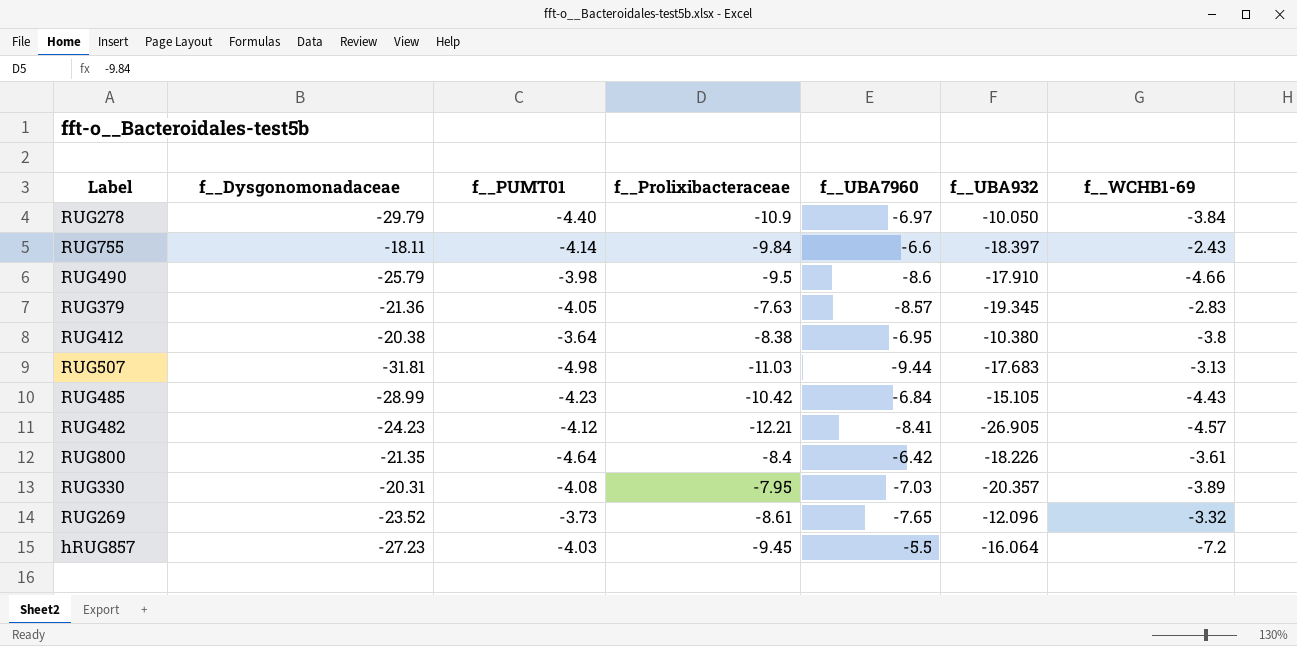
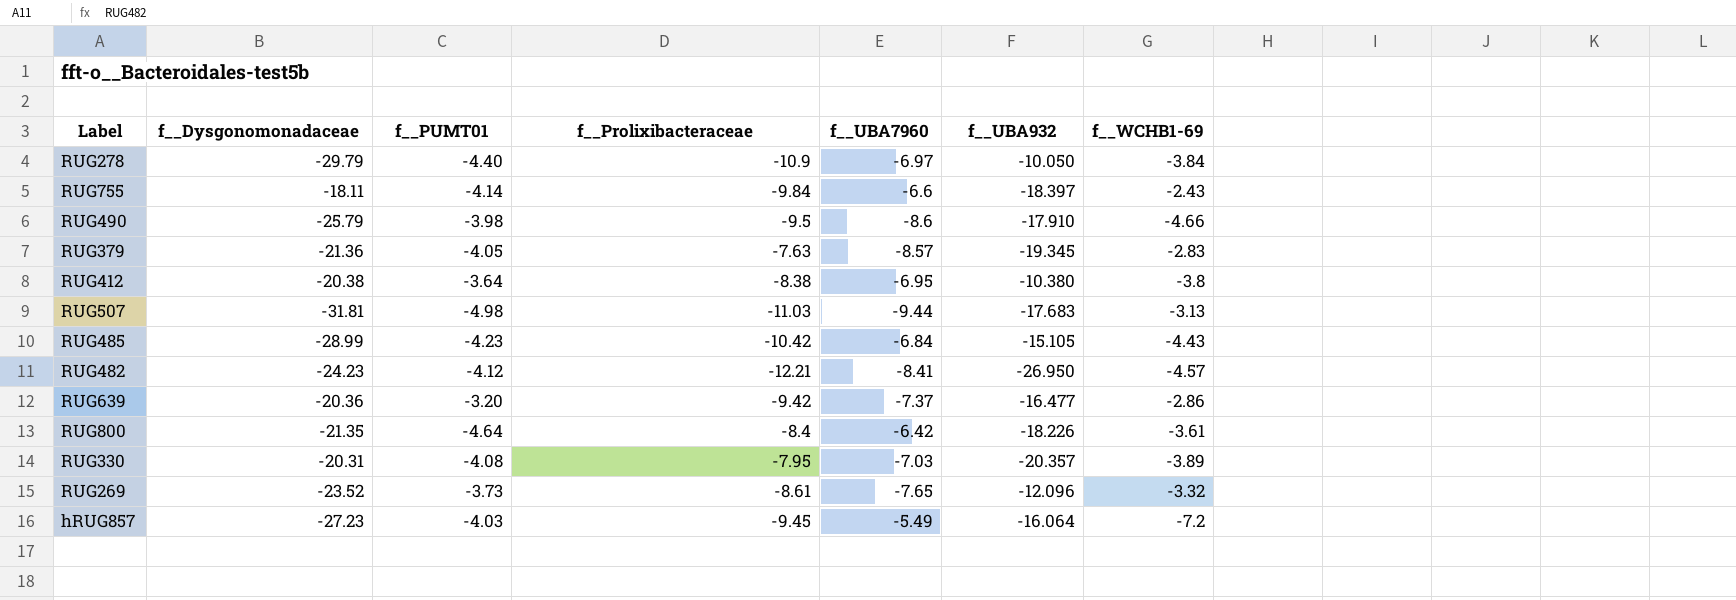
RUG482 | f__UBA932: -26.905 -> -26.950
row RUG639: none -> -20.36 | -3.20 | -9.42 | -7.37 | -16.477 | -2.86
hRUG857 | f__UBA7960: -5.5 -> -5.49

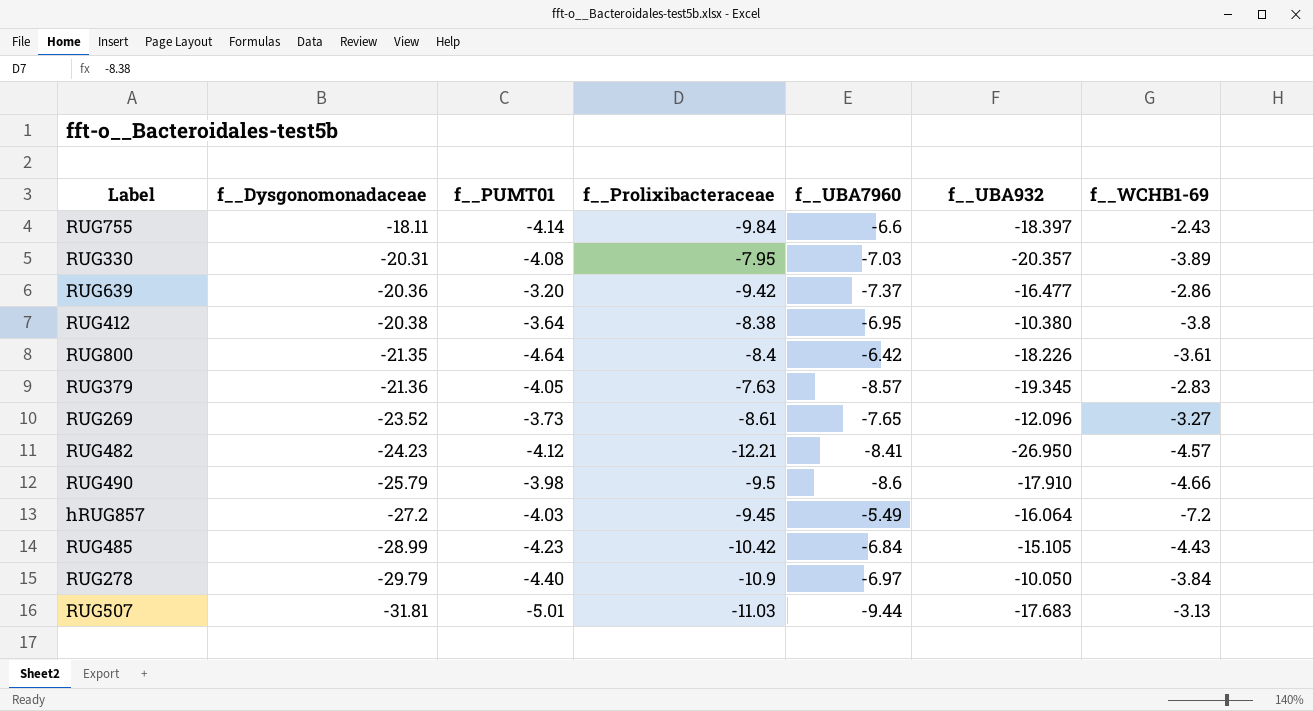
row order: none -> f__Dysgonomonadaceae descending
RUG269 | f__WCHB1-69: -3.32 -> -3.27
hRUG857 | f__Dysgonomonadaceae: -27.23 -> -27.2
RUG507 | f__PUMT01: -4.98 -> -5.01

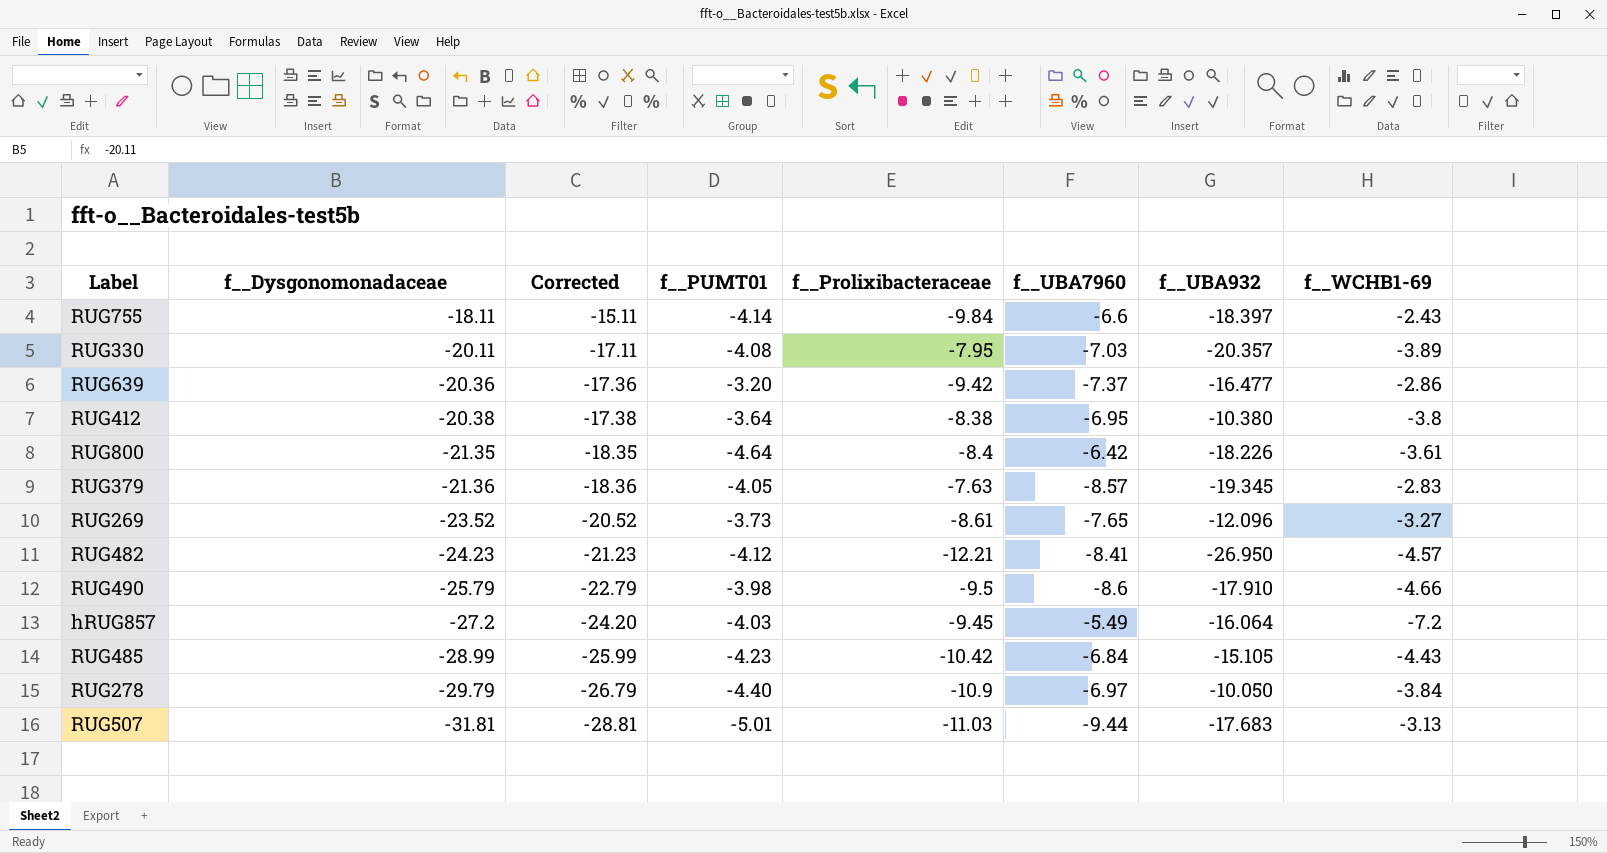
column Corrected | formula: none -> [f__Dysgonomonadaceae] + 3
RUG330 | f__Dysgonomonadaceae: -20.31 -> -20.11

